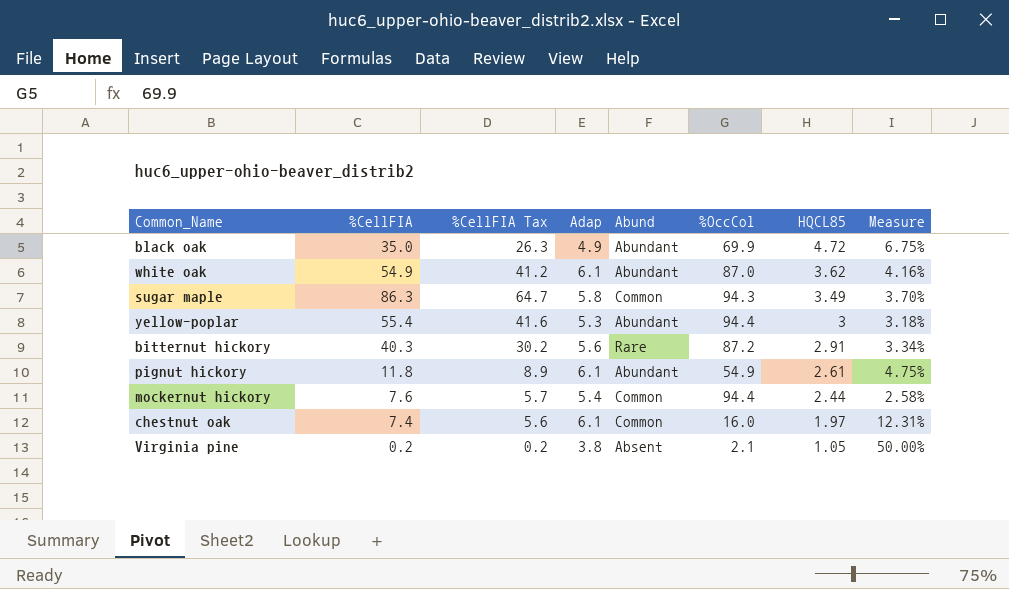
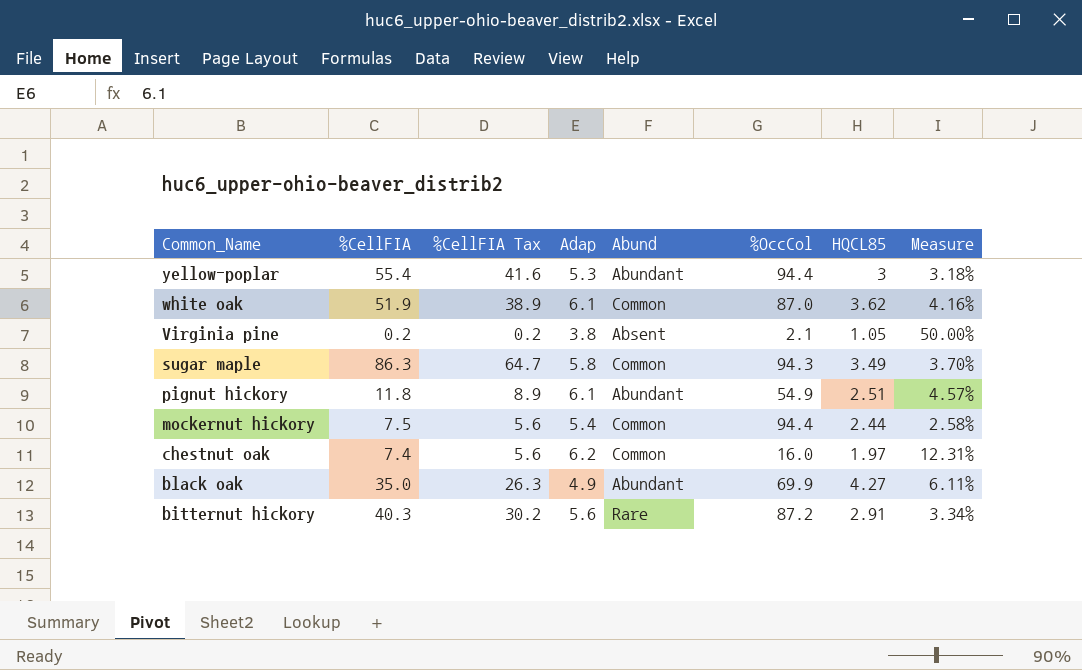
row order: HQCL85 descending -> Common_Name descending
white oak | %CellFIA: 54.9 -> 51.9
white oak | %CellFIA Tax: 41.2 -> 38.9
white oak | Abund: Abundant -> Common
pignut hickory | HQCL85: 2.61 -> 2.51
pignut hickory | Measure: 4.75% -> 4.57%
mockernut hickory | %CellFIA: 7.6 -> 7.5
mockernut hickory | %CellFIA Tax: 5.7 -> 5.6
chestnut oak | Adap: 6.1 -> 6.2
black oak | HQCL85: 4.72 -> 4.27
black oak | Measure: 6.75% -> 6.11%

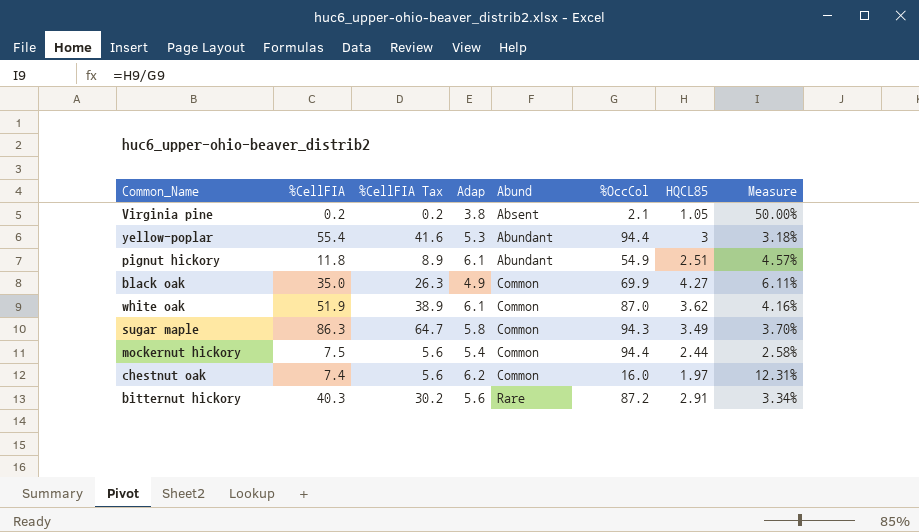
row order: Common_Name descending -> Abund ascending
black oak | Abund: Abundant -> Common

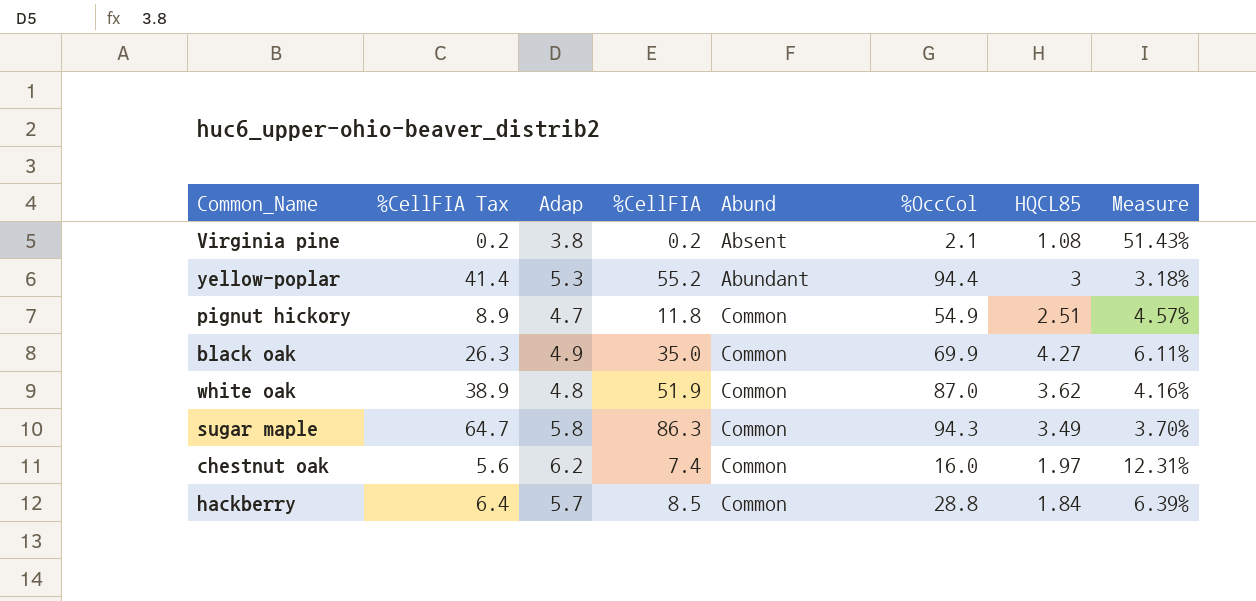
column %CellFIA | position: 2 -> 4
row mockernut hickory: 7.5 | 5.6 | 5.4 | Common | 94.4 | 2.44 | 2.58% -> none
row bitternut hickory: 40.3 | 30.2 | 5.6 | Rare | 87.2 | 2.91 | 3.34% -> none
Virginia pine | HQCL85: 1.05 -> 1.08
Virginia pine | Measure: 50.00% -> 51.43%
yellow-poplar | %CellFIA Tax: 41.6 -> 41.4
yellow-poplar | %CellFIA: 55.4 -> 55.2
pignut hickory | Adap: 6.1 -> 4.7
pignut hickory | Abund: Abundant -> Common
white oak | Adap: 6.1 -> 4.8
row hackberry: none -> 6.4 | 5.7 | 8.5 | Common | 28.8 | 1.84 | 6.39%

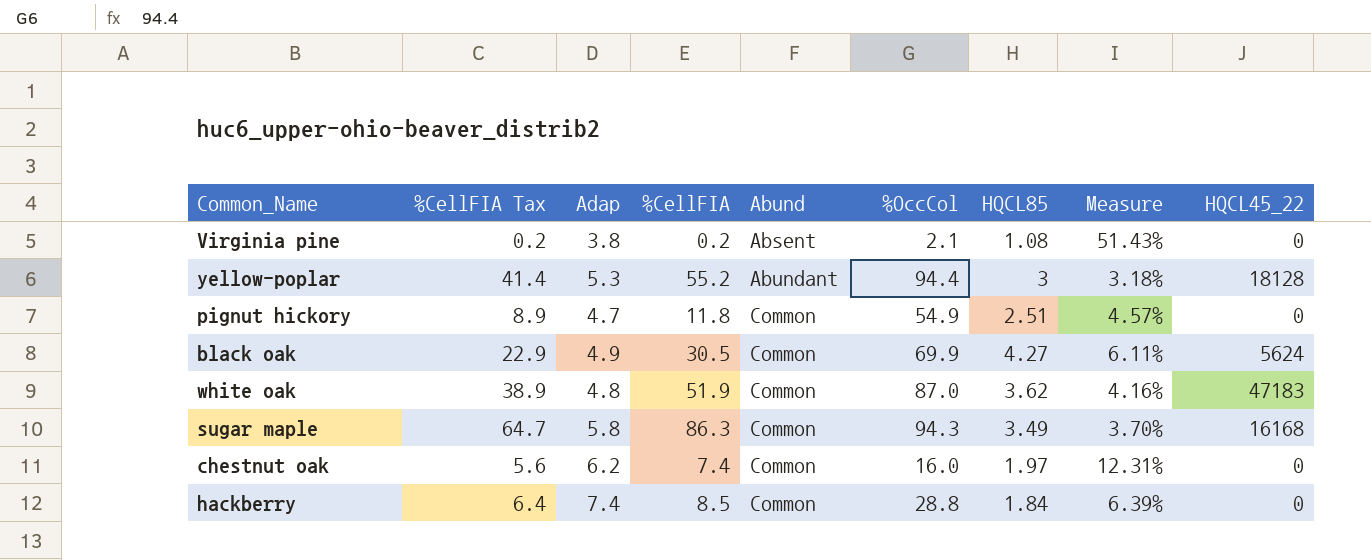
column HQCL45_22 | position: none -> 9
black oak | %CellFIA Tax: 26.3 -> 22.9
black oak | %CellFIA: 35.0 -> 30.5
hackberry | Adap: 5.7 -> 7.4

